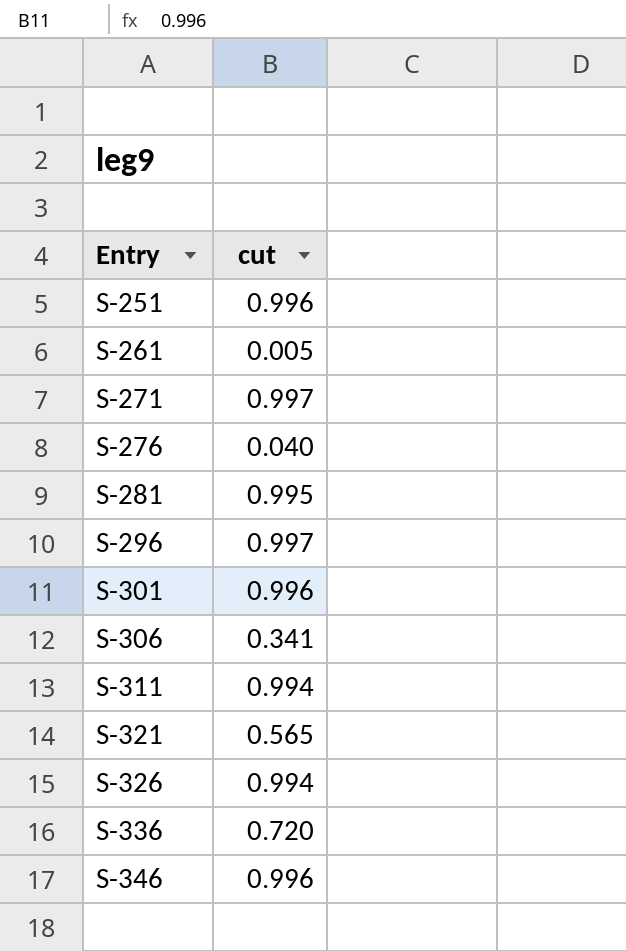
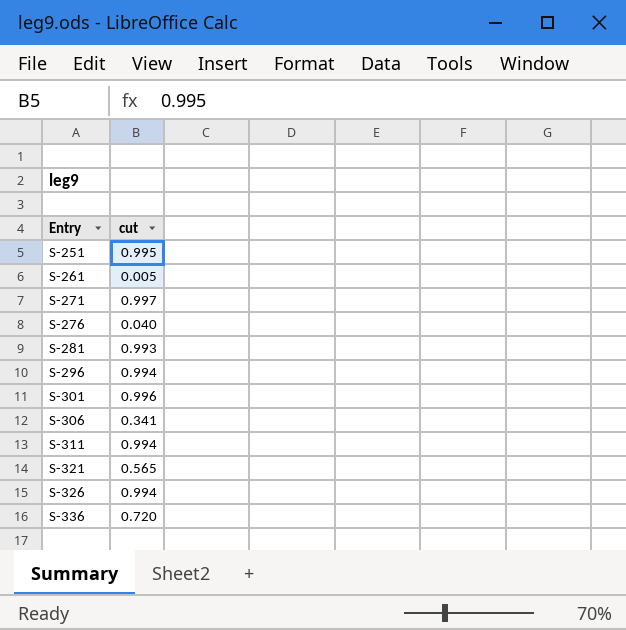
row S-346: 0.996 -> none
S-251 | cut: 0.996 -> 0.995
S-281 | cut: 0.995 -> 0.993
S-296 | cut: 0.997 -> 0.994

